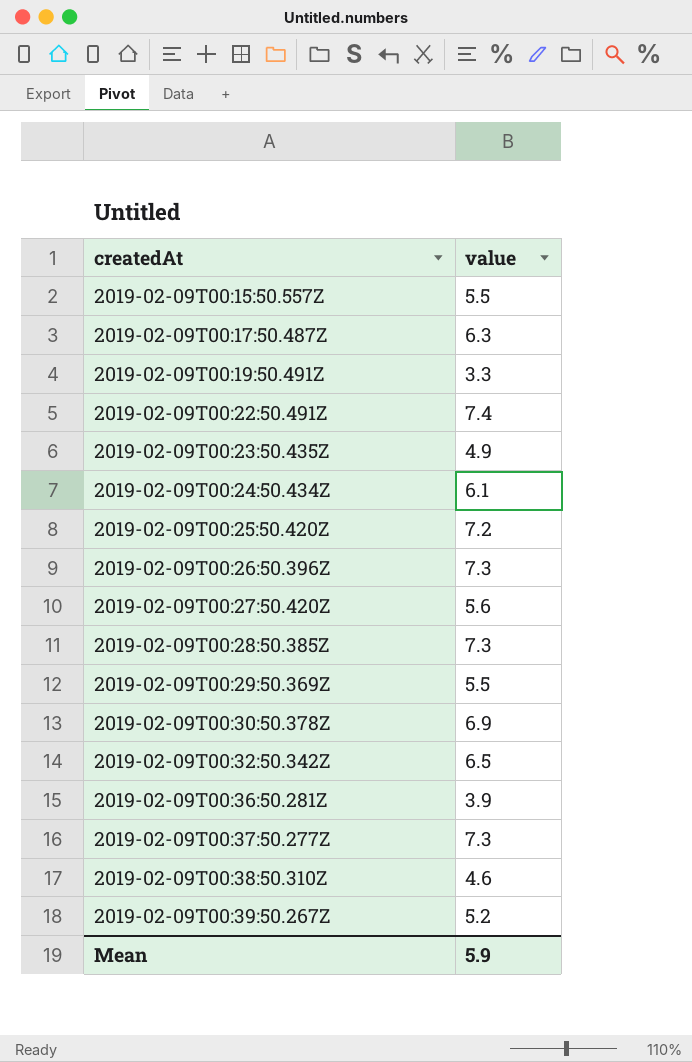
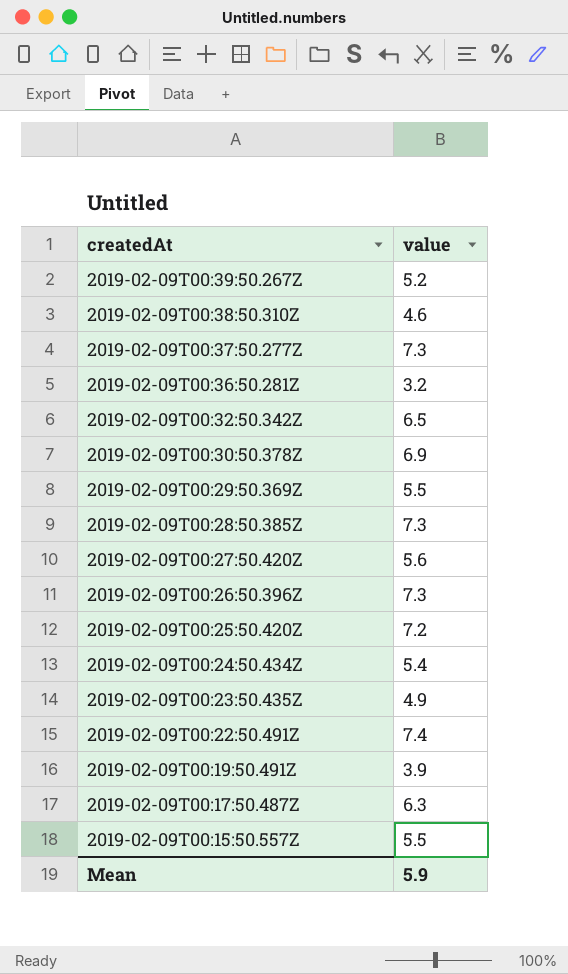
row order: createdAt ascending -> createdAt descending
2019-02-09T00:36:50.281Z | value: 3.9 -> 3.2
2019-02-09T00:24:50.434Z | value: 6.1 -> 5.4
2019-02-09T00:19:50.491Z | value: 3.3 -> 3.9

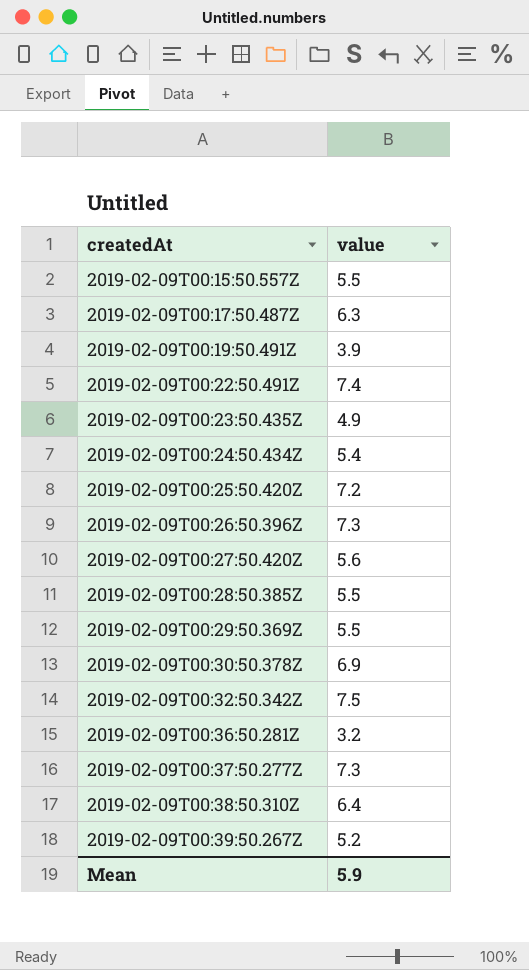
row order: createdAt descending -> createdAt ascending
2019-02-09T00:28:50.385Z | value: 7.3 -> 5.5
2019-02-09T00:32:50.342Z | value: 6.5 -> 7.5
2019-02-09T00:38:50.310Z | value: 4.6 -> 6.4

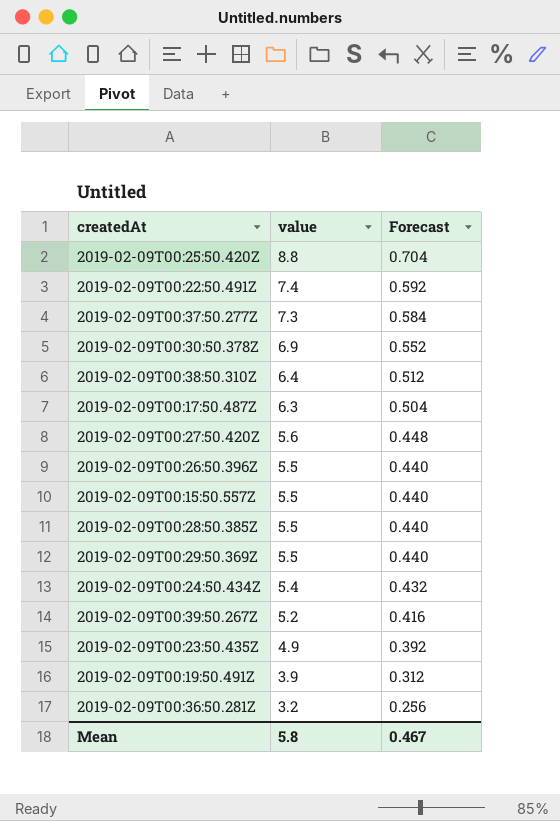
row order: createdAt ascending -> value descending
column Forecast | formula: none -> [value] * 0.08
row 2019-02-09T00:32:50.342Z: 7.5 -> none
2019-02-09T00:25:50.420Z | value: 7.2 -> 8.8
2019-02-09T00:26:50.396Z | value: 7.3 -> 5.5
Mean | value: 5.9 -> 5.8

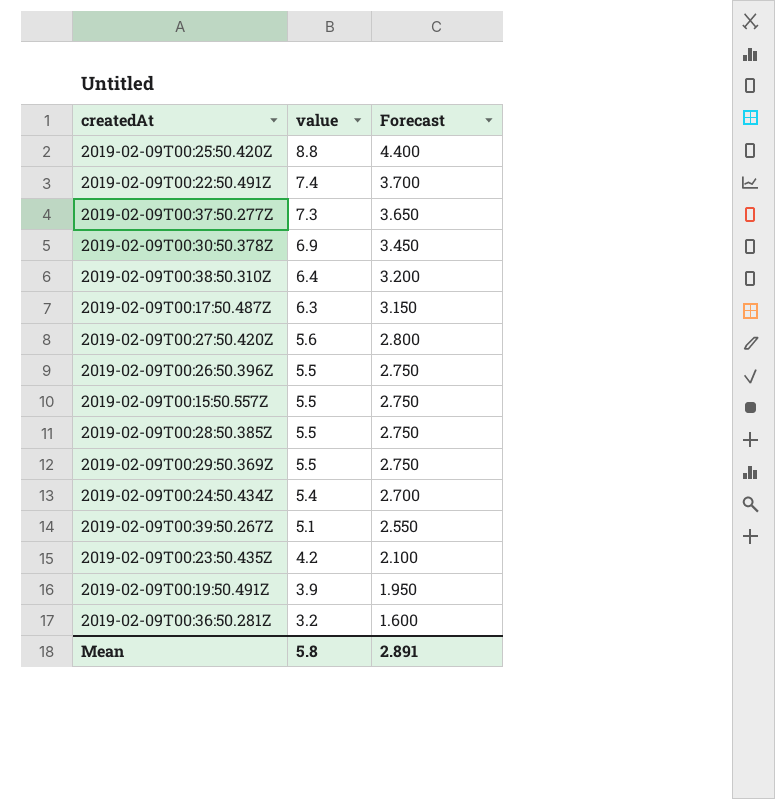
column Forecast | formula: [value] * 0.08 -> [value] * 0.5
2019-02-09T00:39:50.267Z | value: 5.2 -> 5.1
2019-02-09T00:23:50.435Z | value: 4.9 -> 4.2
Mean | Forecast: 0.467 -> 2.891

